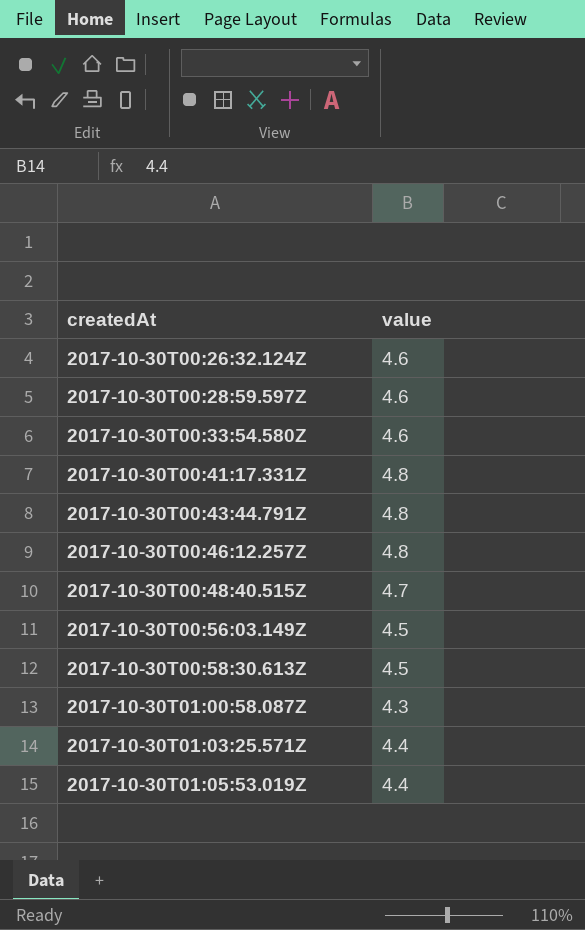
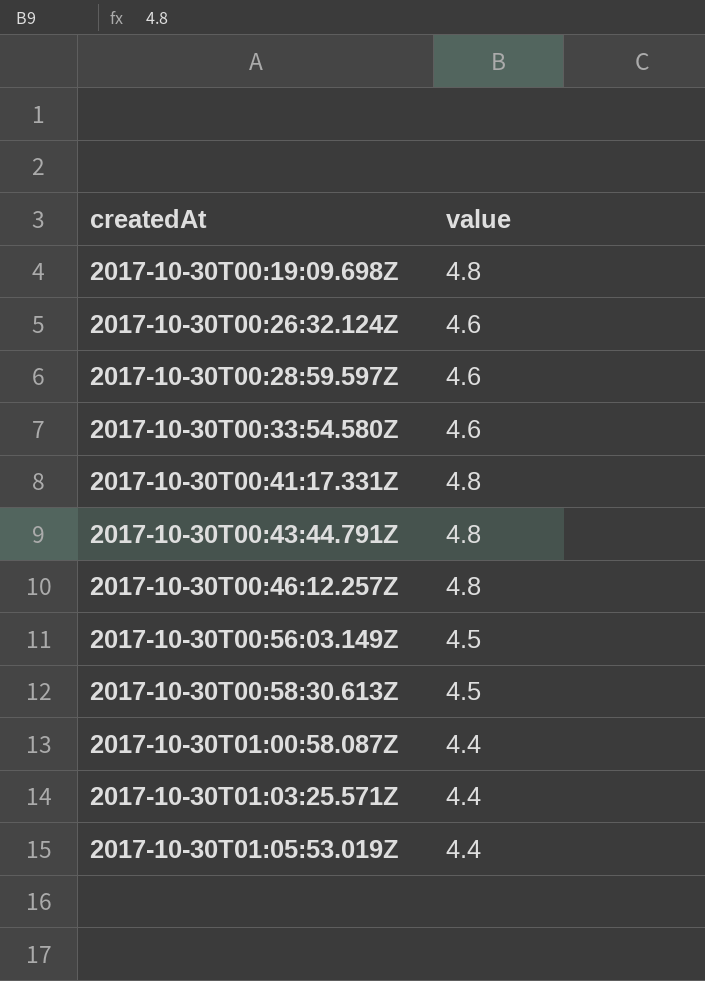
row 2017-10-30T00:48:40.515Z: 4.7 -> none
row 2017-10-30T00:19:09.698Z: none -> 4.8
2017-10-30T01:00:58.087Z | value: 4.3 -> 4.4

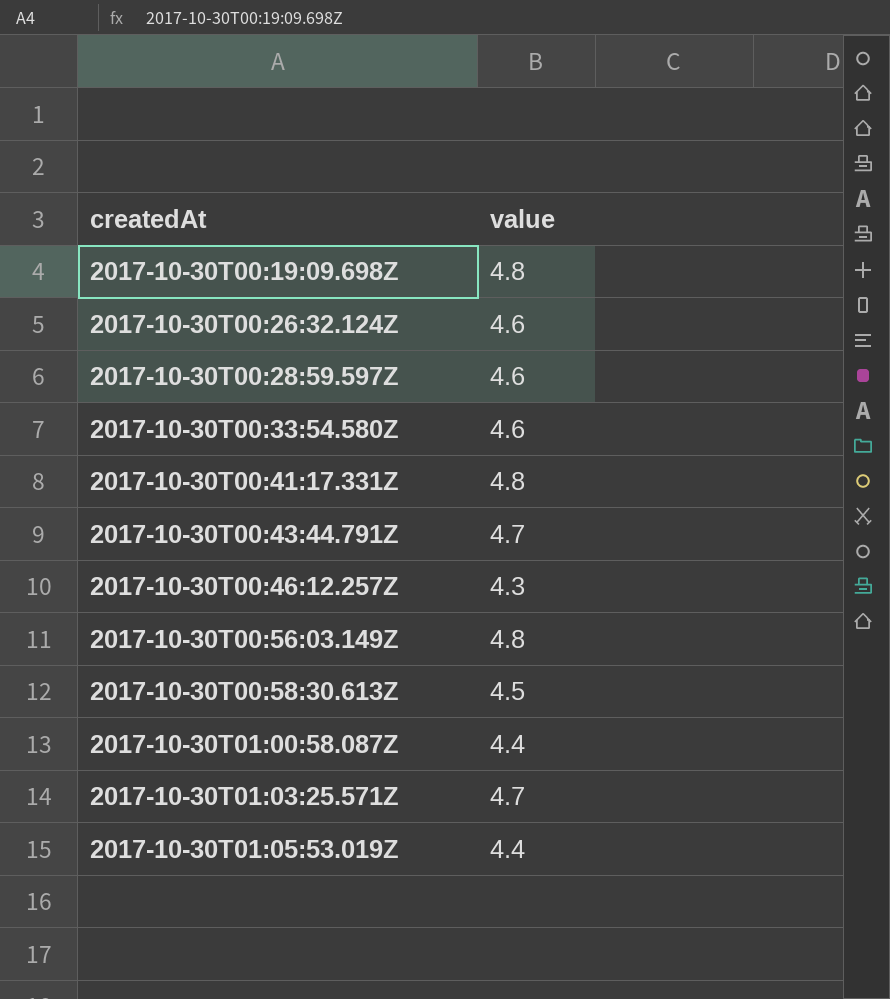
2017-10-30T00:43:44.791Z | value: 4.8 -> 4.7
2017-10-30T00:46:12.257Z | value: 4.8 -> 4.3
2017-10-30T00:56:03.149Z | value: 4.5 -> 4.8
2017-10-30T01:03:25.571Z | value: 4.4 -> 4.7

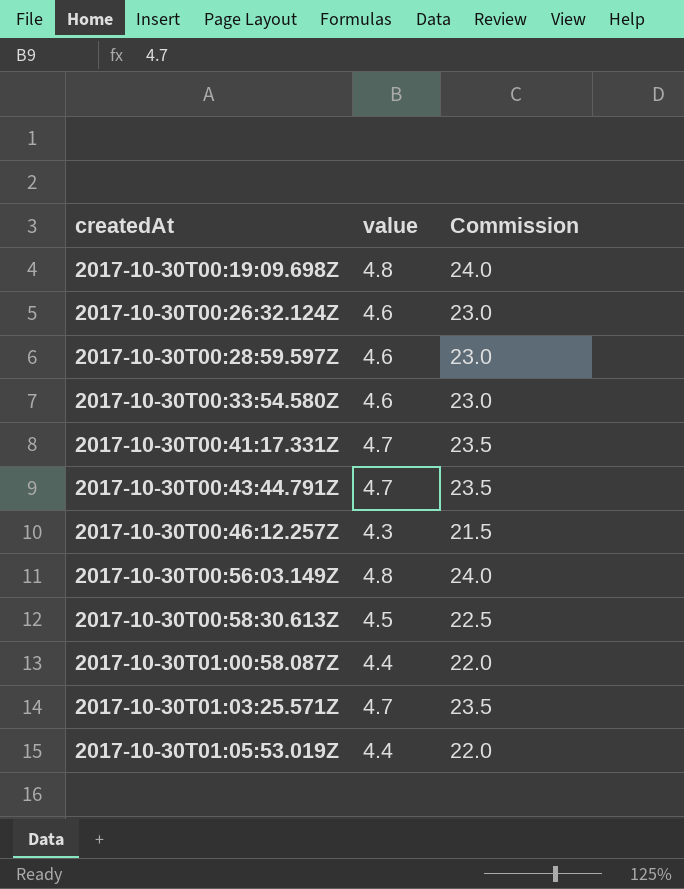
column Commission | formula: none -> [value] * 5
2017-10-30T00:41:17.331Z | value: 4.8 -> 4.7

